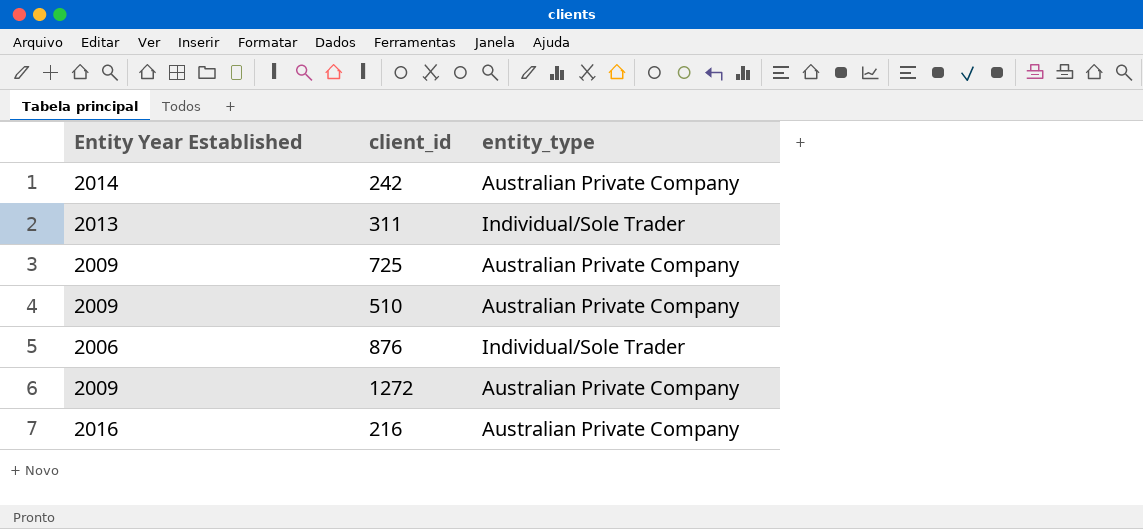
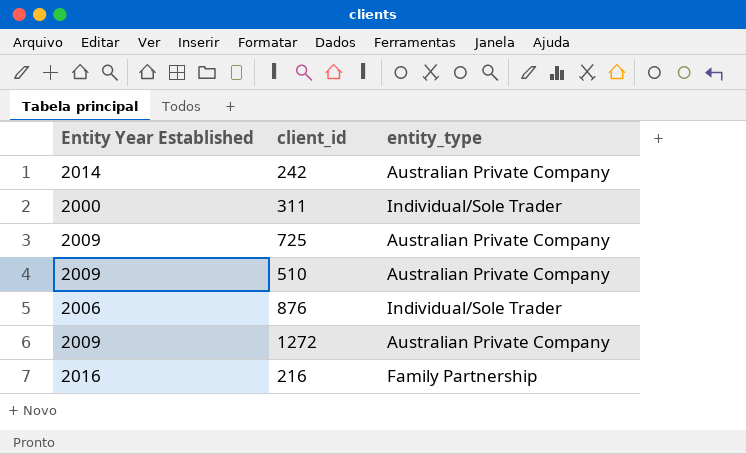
311 | Entity Year Established: 2013 -> 2000
216 | entity_type: Australian Private Company -> Family Partnership

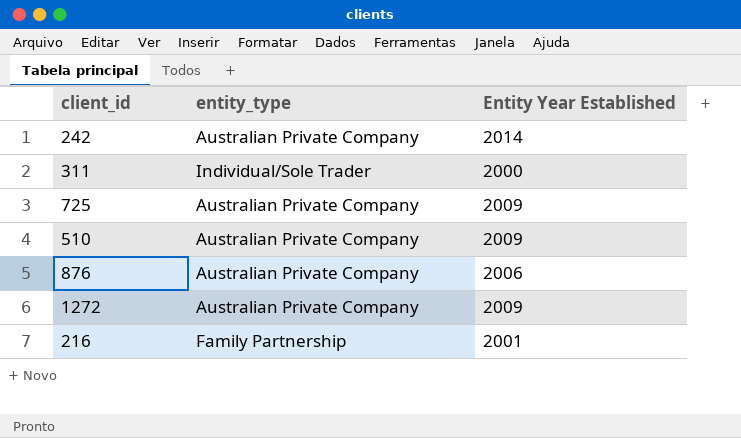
column Entity Year Established | position: 1 -> 3
876 | entity_type: Individual/Sole Trader -> Australian Private Company
216 | Entity Year Established: 2016 -> 2001

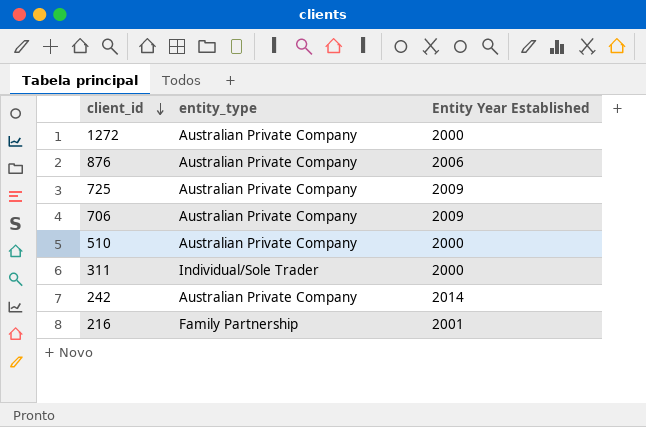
row order: none -> client_id descending
1272 | Entity Year Established: 2009 -> 2000
row 706: none -> Australian Private Company | 2009
510 | Entity Year Established: 2009 -> 2000

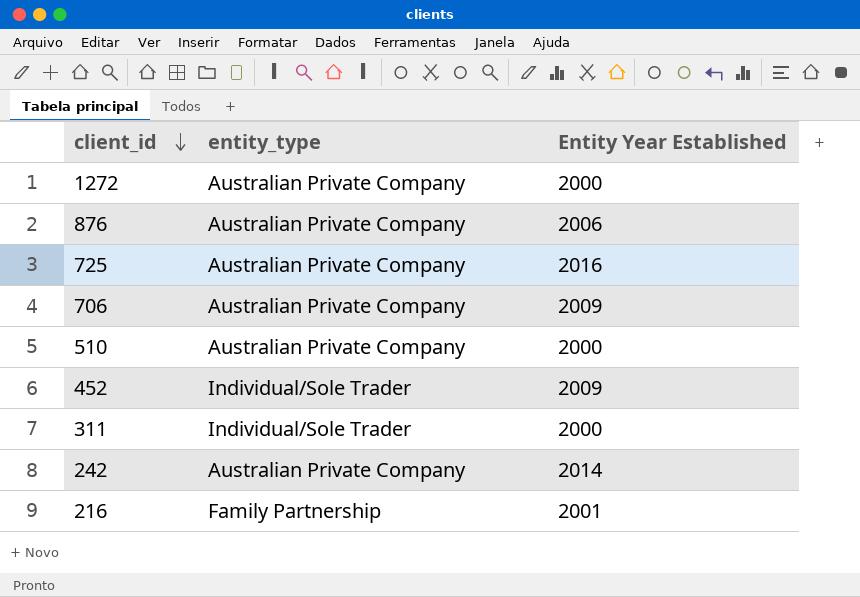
725 | Entity Year Established: 2009 -> 2016
row 452: none -> Individual/Sole Trader | 2009

